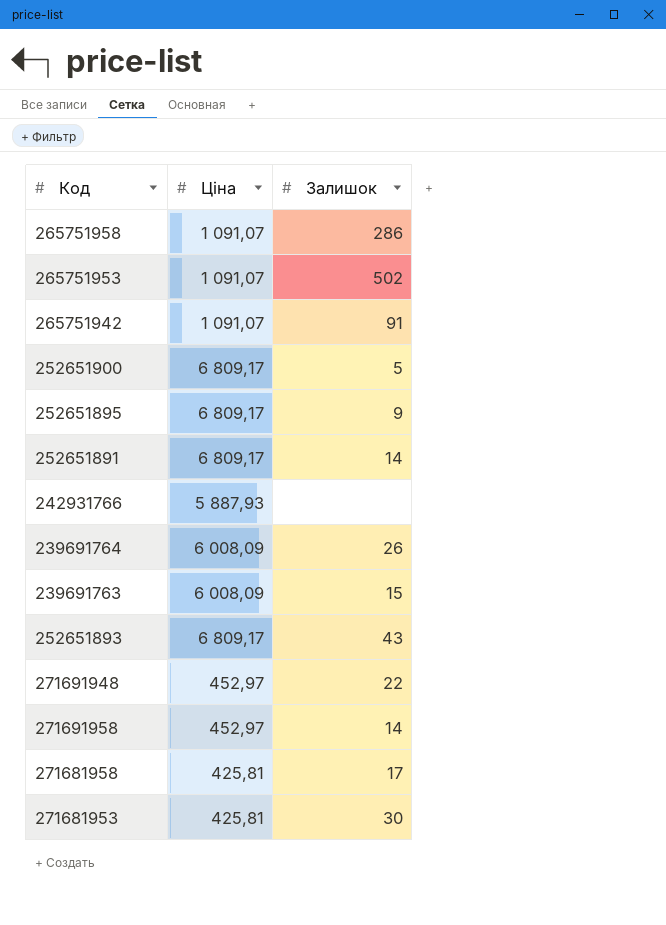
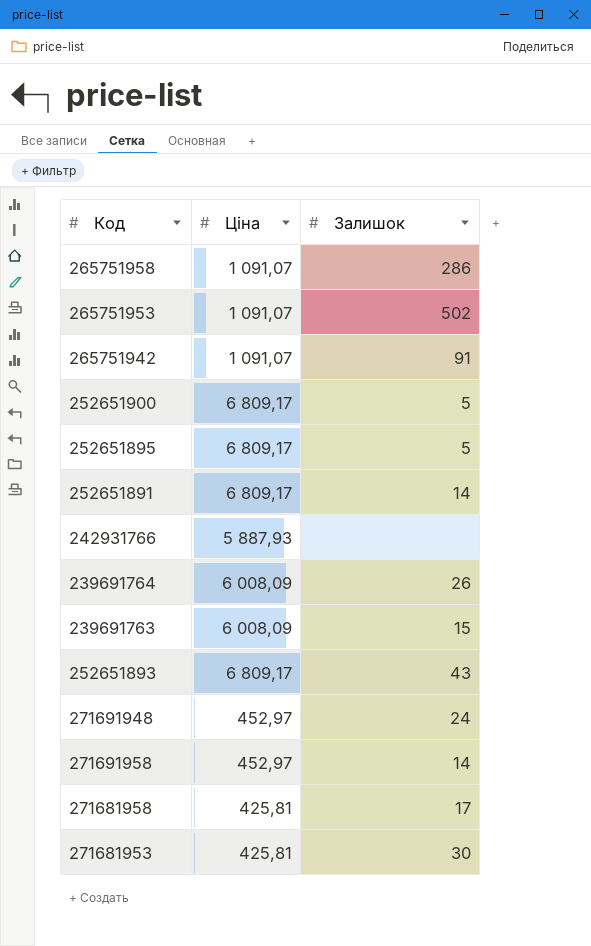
252651895 | Залишок: 9 -> 5
271691948 | Залишок: 22 -> 24

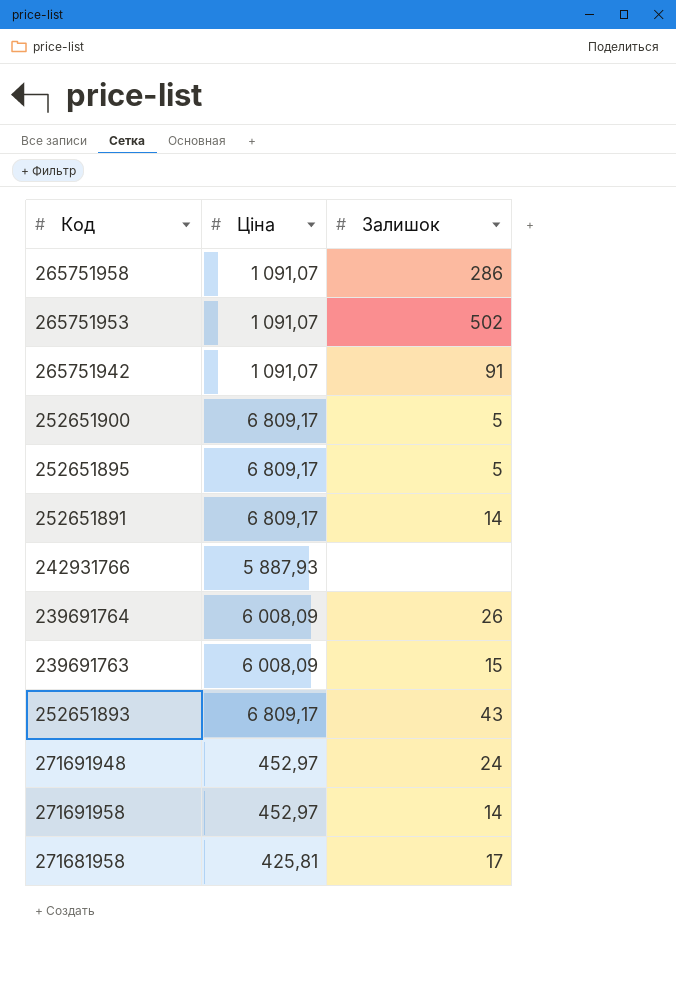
row 271681953: 425,81 | 30 -> none

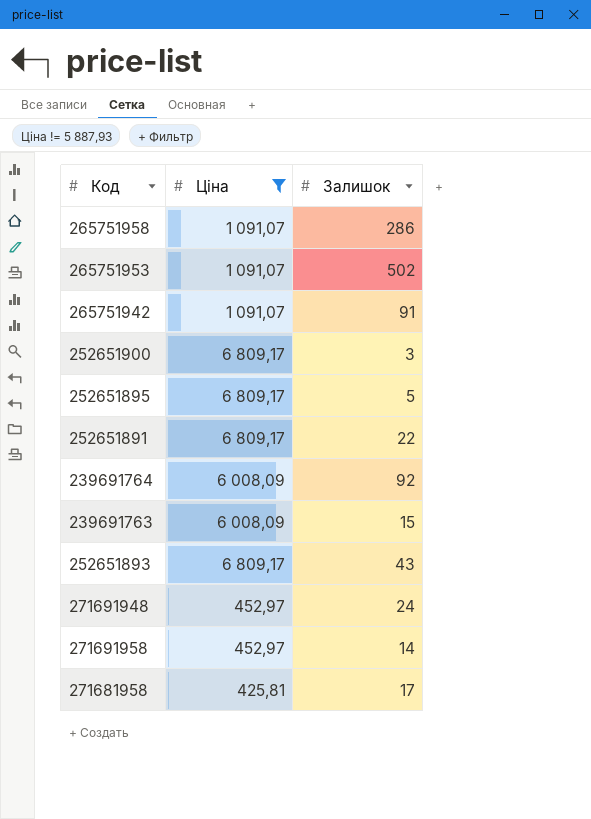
filter: none -> Ціна != 5 887,93
252651900 | Залишок: 5 -> 3
252651891 | Залишок: 14 -> 22
239691764 | Залишок: 26 -> 92

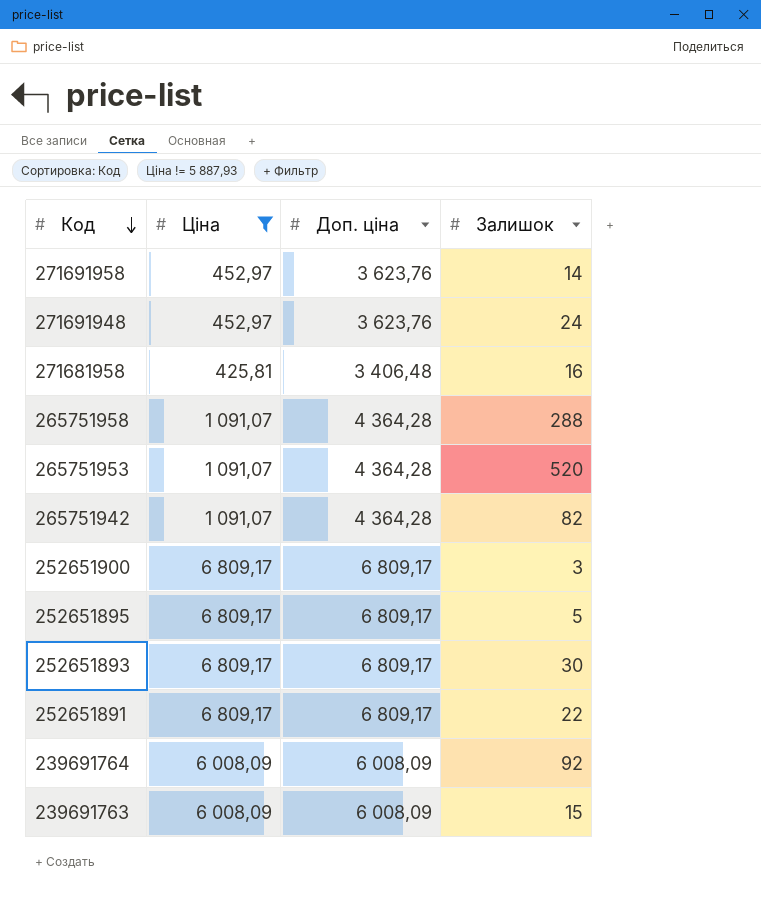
row order: none -> Код descending
column Доп. ціна | position: none -> 3
271681958 | Залишок: 17 -> 16
265751958 | Залишок: 286 -> 288
265751953 | Залишок: 502 -> 520
265751942 | Залишок: 91 -> 82
252651893 | Залишок: 43 -> 30

